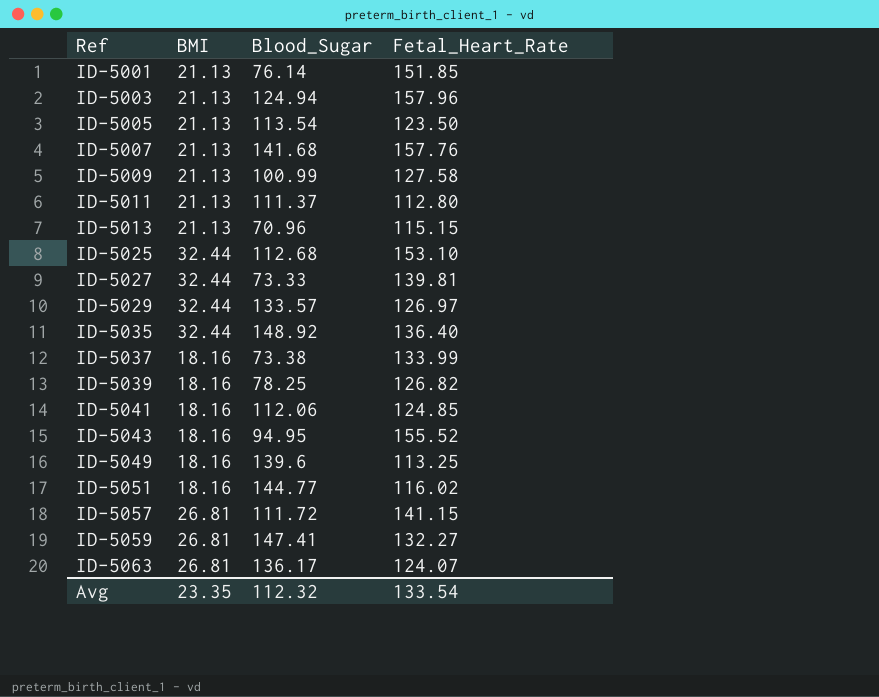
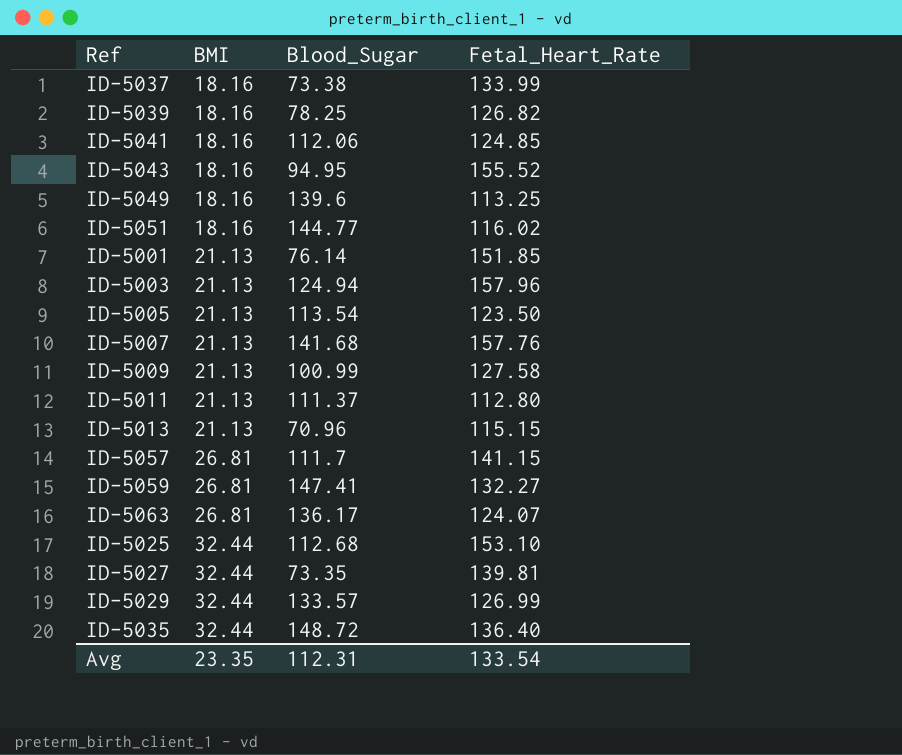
row order: Ref ascending -> BMI ascending
ID-5057 | Blood_Sugar: 111.72 -> 111.7
ID-5027 | Blood_Sugar: 73.33 -> 73.35
ID-5029 | Fetal_Heart_Rate: 126.97 -> 126.99
ID-5035 | Blood_Sugar: 148.92 -> 148.72
Avg | Blood_Sugar: 112.32 -> 112.31

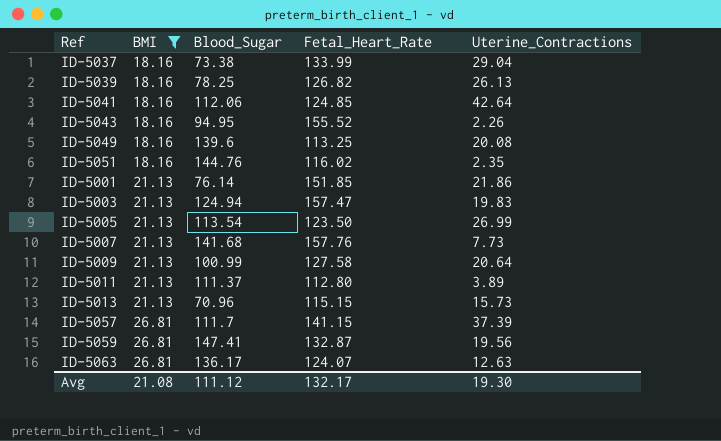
filter: none -> BMI != 32.44
column Uterine_Contractions | position: none -> 5
ID-5051 | Blood_Sugar: 144.77 -> 144.76
ID-5003 | Fetal_Heart_Rate: 157.96 -> 157.47
ID-5059 | Fetal_Heart_Rate: 132.27 -> 132.87
Avg | BMI: 23.35 -> 21.08
Avg | Blood_Sugar: 112.31 -> 111.12
Avg | Fetal_Heart_Rate: 133.54 -> 132.17

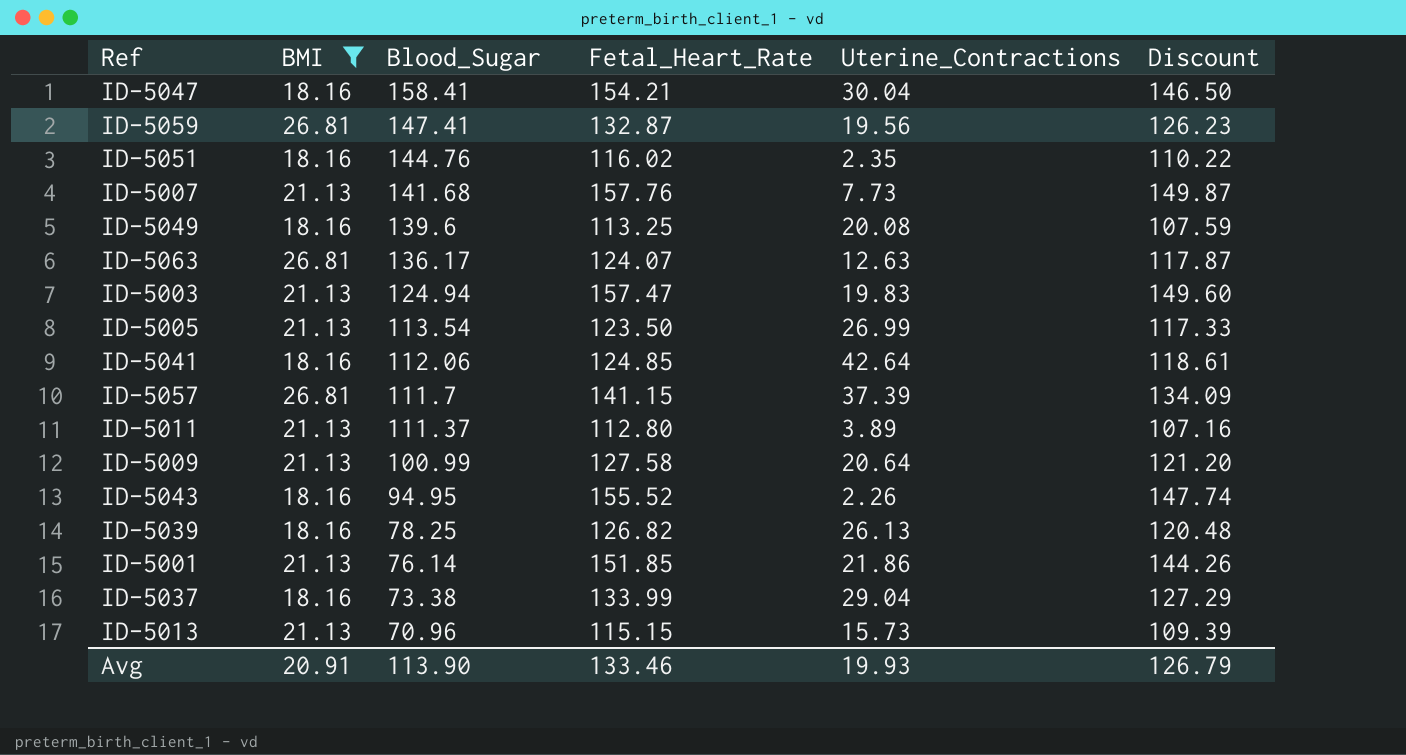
row order: BMI ascending -> Blood_Sugar descending
column Discount | formula: none -> [Fetal_Heart_Rate] * 0.95
row ID-5047: none -> 18.16 | 158.41 | 154.21 | 30.04 | 146.50
Avg | BMI: 21.08 -> 20.91
Avg | Blood_Sugar: 111.12 -> 113.90
Avg | Fetal_Heart_Rate: 132.17 -> 133.46
Avg | Uterine_Contractions: 19.30 -> 19.93

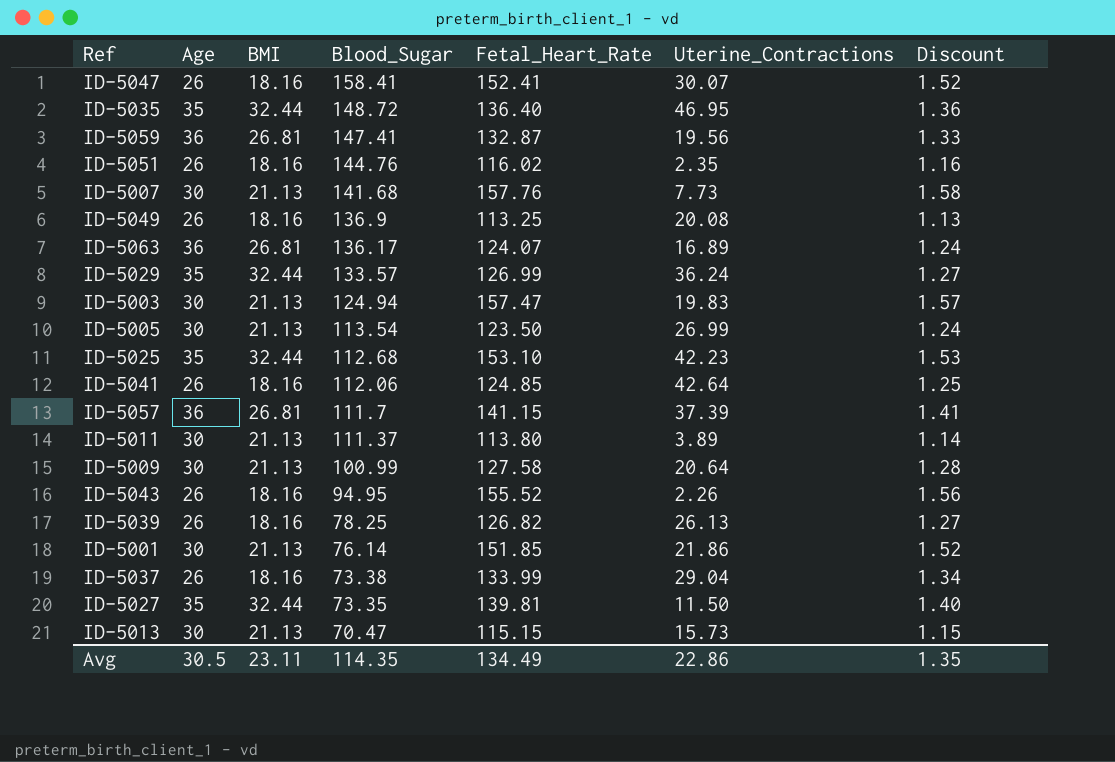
filter: BMI != 32.44 -> none
column Age | position: none -> 2
column Discount | formula: [Fetal_Heart_Rate] * 0.95 -> [Fetal_Heart_Rate] * 0.01
ID-5047 | Fetal_Heart_Rate: 154.21 -> 152.41
ID-5047 | Uterine_Contractions: 30.04 -> 30.07
ID-5049 | Blood_Sugar: 139.6 -> 136.9
ID-5063 | Uterine_Contractions: 12.63 -> 16.89
ID-5011 | Fetal_Heart_Rate: 112.80 -> 113.80
ID-5013 | Blood_Sugar: 70.96 -> 70.47
Avg | BMI: 20.91 -> 23.11
Avg | Blood_Sugar: 113.90 -> 114.35
Avg | Fetal_Heart_Rate: 133.46 -> 134.49
Avg | Uterine_Contractions: 19.93 -> 22.86
Avg | Discount: 126.79 -> 1.35

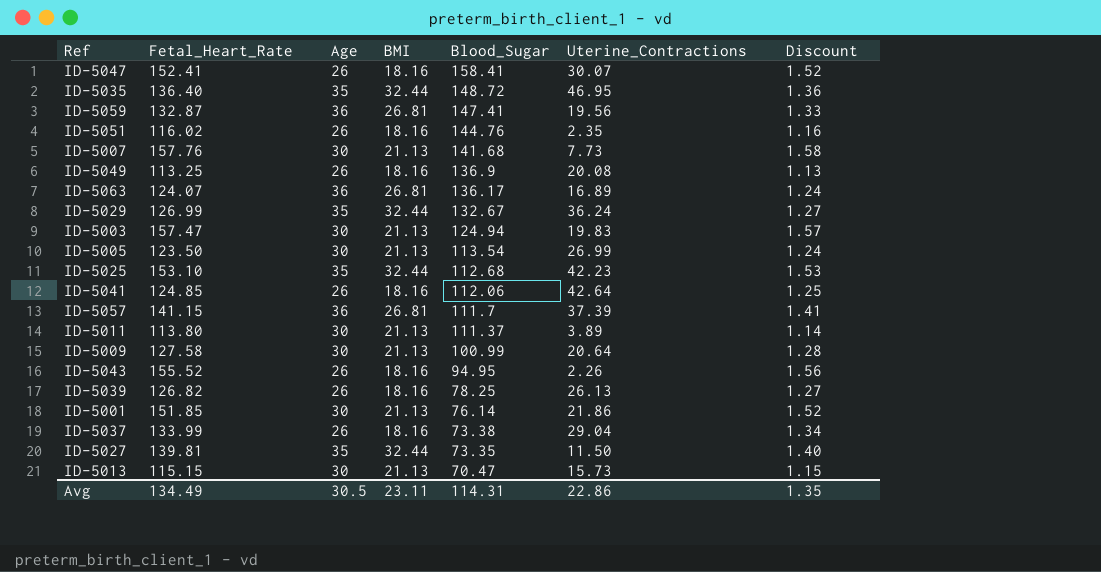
column Fetal_Heart_Rate | position: 5 -> 2
ID-5029 | Blood_Sugar: 133.57 -> 132.67
Avg | Blood_Sugar: 114.35 -> 114.31

